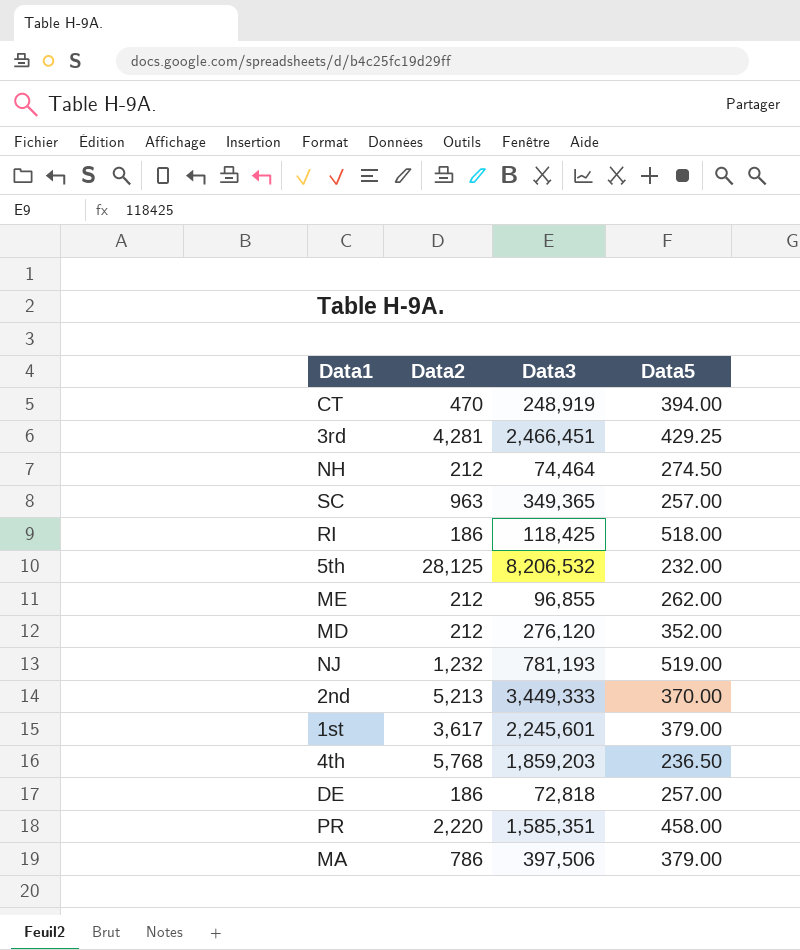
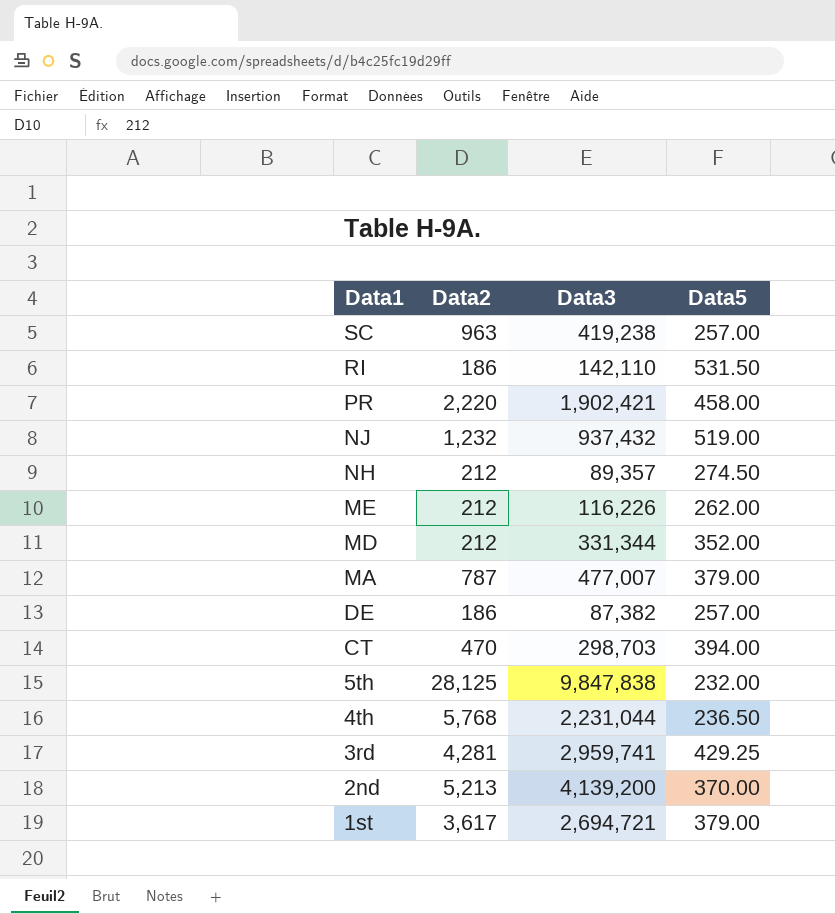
row order: none -> Data1 descending
SC | Data3: 349,365 -> 419,238
RI | Data3: 118,425 -> 142,110
RI | Data5: 518.00 -> 531.50
PR | Data3: 1,585,351 -> 1,902,421
NJ | Data3: 781,193 -> 937,432
NH | Data3: 74,464 -> 89,357
ME | Data3: 96,855 -> 116,226
MD | Data3: 276,120 -> 331,344
MA | Data2: 786 -> 787
MA | Data3: 397,506 -> 477,007
DE | Data3: 72,818 -> 87,382
CT | Data3: 248,919 -> 298,703
5th | Data3: 8,206,532 -> 9,847,838
4th | Data3: 1,859,203 -> 2,231,044
3rd | Data3: 2,466,451 -> 2,959,741
2nd | Data3: 3,449,333 -> 4,139,200
1st | Data3: 2,245,601 -> 2,694,721

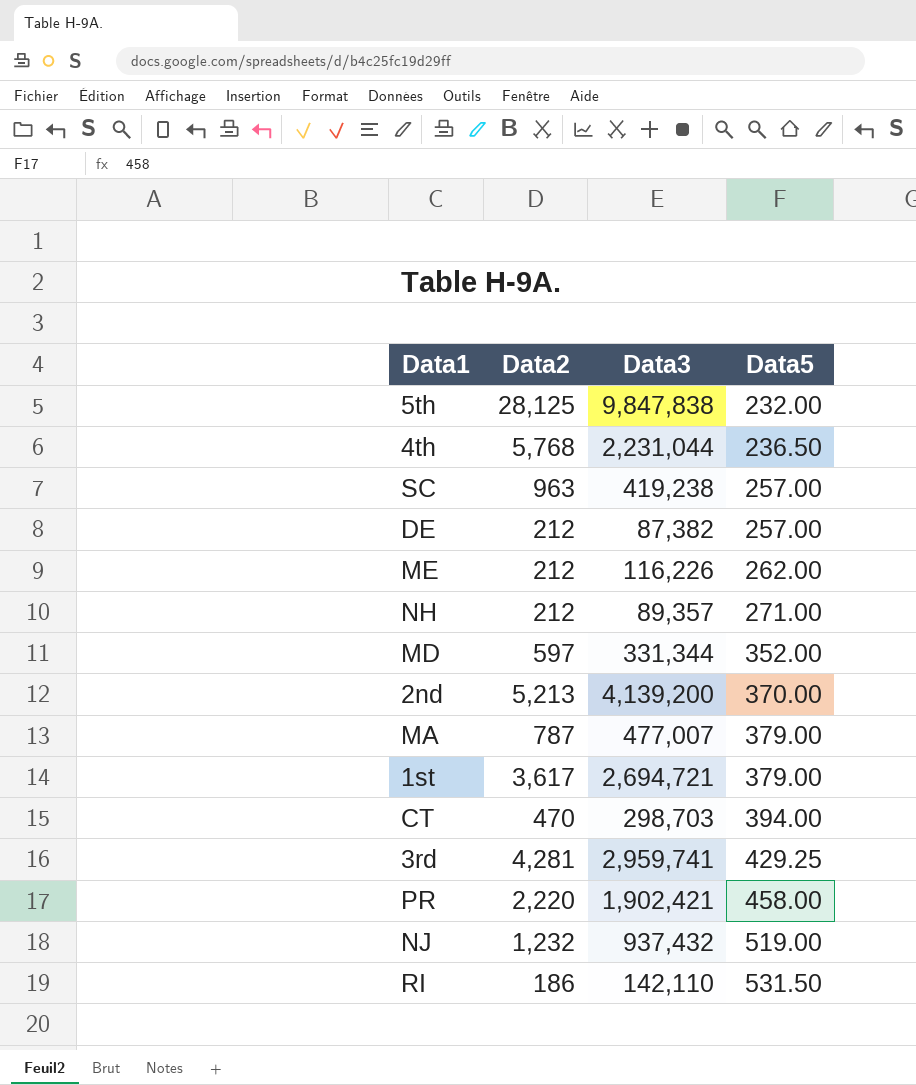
row order: Data1 descending -> Data5 ascending
DE | Data2: 186 -> 212
NH | Data5: 274.50 -> 271.00
MD | Data2: 212 -> 597

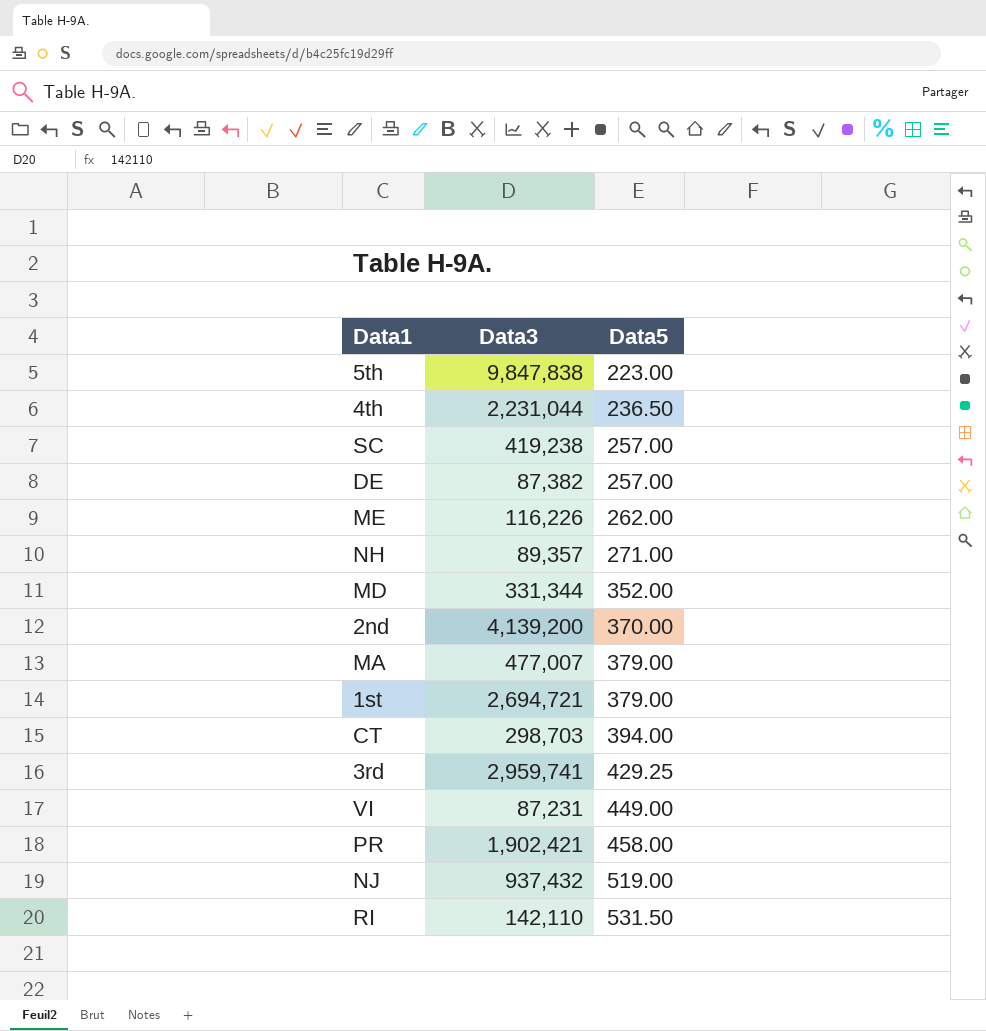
column Data2 | position: 2 -> none
5th | Data5: 232.00 -> 223.00
row VI: none -> 87,231 | 449.00

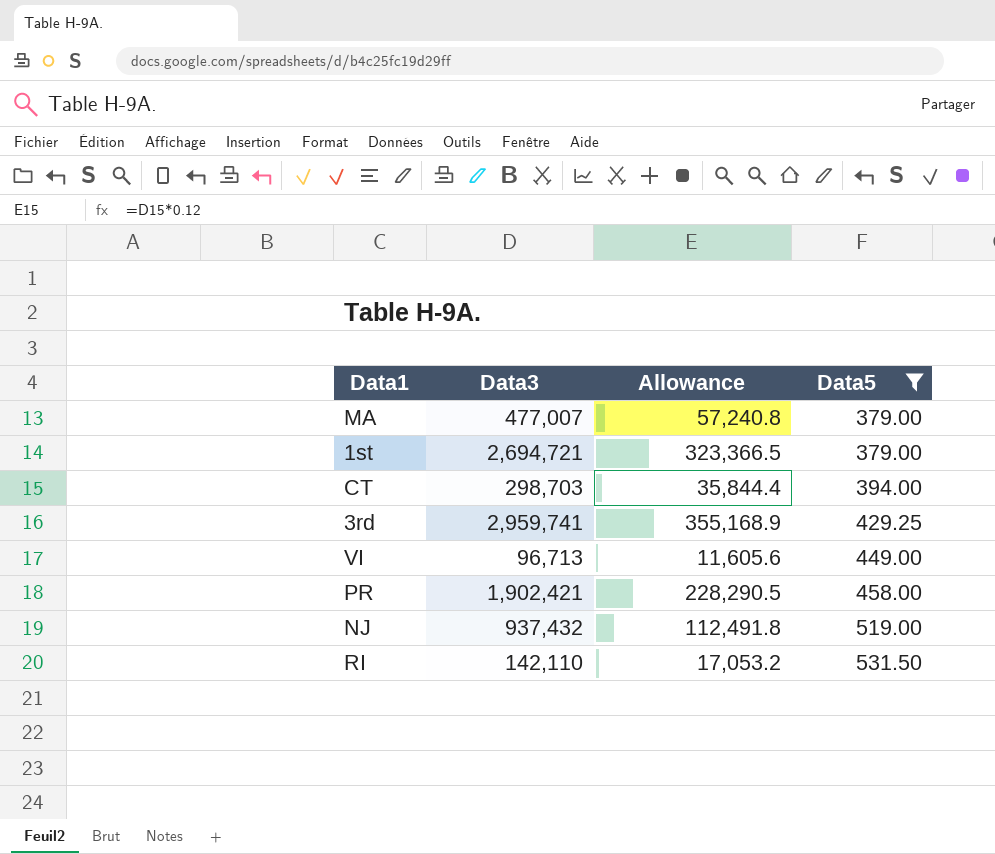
filter: none -> Data5 >= 379.00
column Allowance | formula: none -> [Data3] * 0.12
VI | Data3: 87,231 -> 96,713

